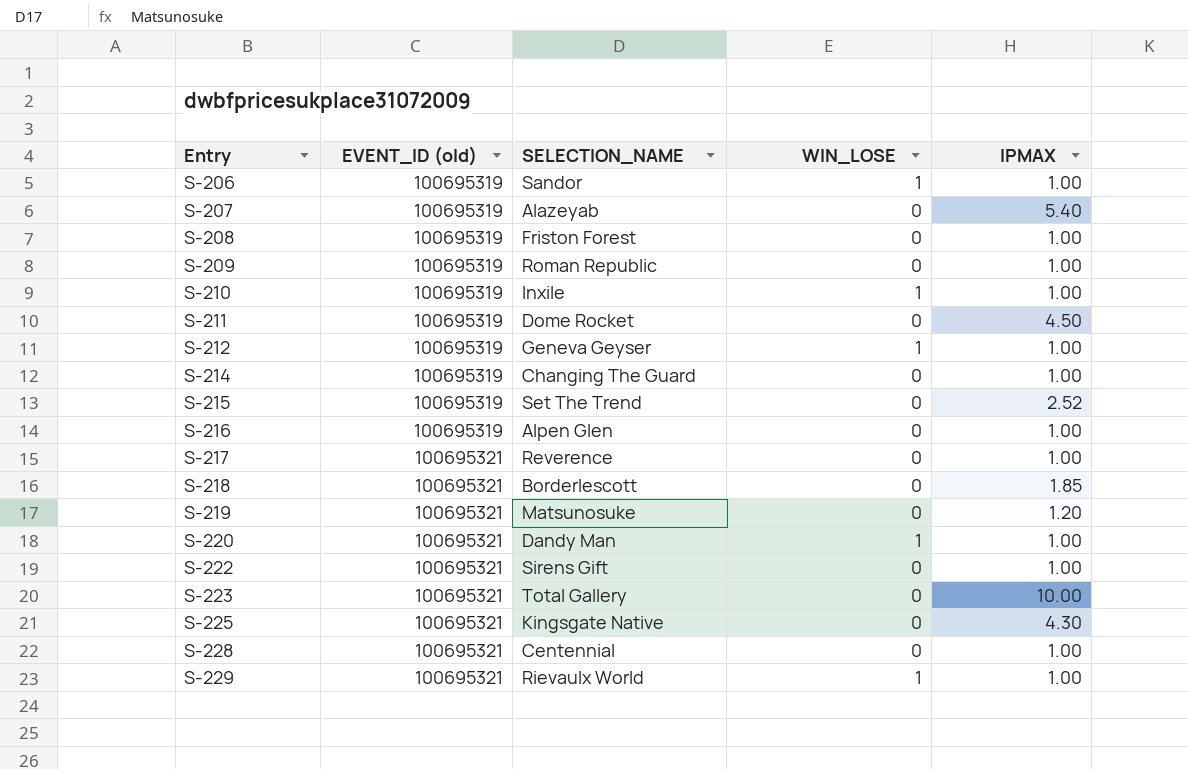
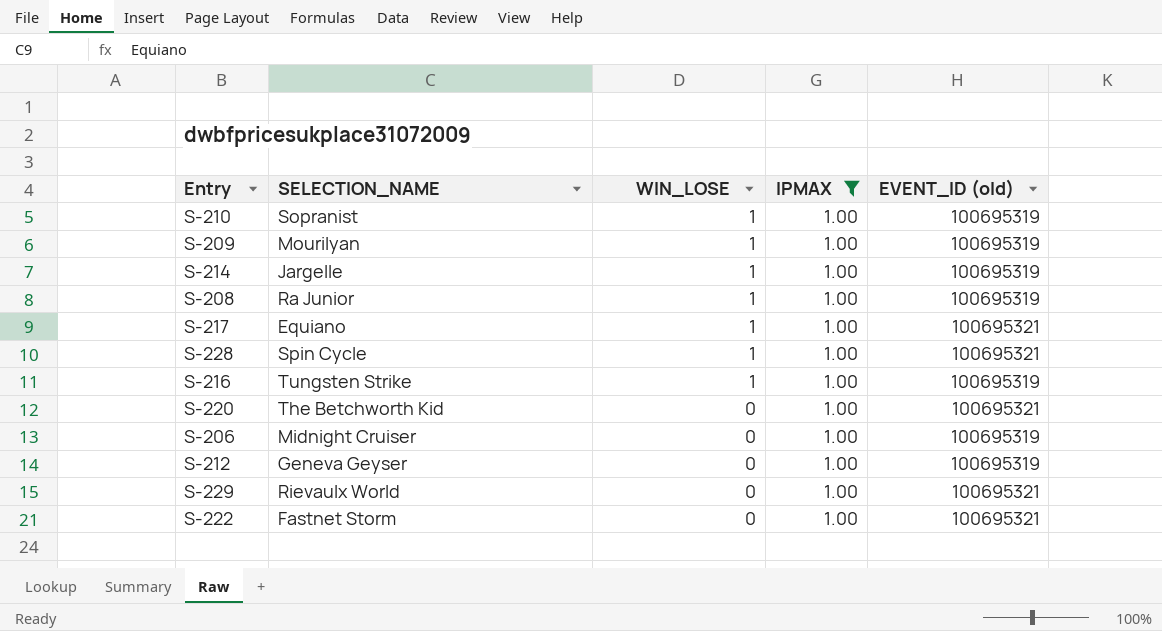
filter: none -> IPMAX = 1.00
row order: Entry ascending -> WIN_LOSE descending
column EVENT_ID (old) | position: 2 -> 5
S-210 | SELECTION_NAME: Inxile -> Sopranist
S-209 | SELECTION_NAME: Roman Republic -> Mourilyan
S-209 | WIN_LOSE: 0 -> 1
S-214 | SELECTION_NAME: Changing The Guard -> Jargelle
S-214 | WIN_LOSE: 0 -> 1
S-208 | SELECTION_NAME: Friston Forest -> Ra Junior
S-208 | WIN_LOSE: 0 -> 1
S-217 | SELECTION_NAME: Reverence -> Equiano
S-217 | WIN_LOSE: 0 -> 1
S-228 | SELECTION_NAME: Centennial -> Spin Cycle
S-228 | WIN_LOSE: 0 -> 1
S-216 | SELECTION_NAME: Alpen Glen -> Tungsten Strike
S-216 | WIN_LOSE: 0 -> 1
S-220 | SELECTION_NAME: Dandy Man -> The Betchworth Kid
S-220 | WIN_LOSE: 1 -> 0
S-206 | SELECTION_NAME: Sandor -> Midnight Cruiser
S-206 | WIN_LOSE: 1 -> 0
S-212 | WIN_LOSE: 1 -> 0
S-229 | WIN_LOSE: 1 -> 0
S-222 | SELECTION_NAME: Sirens Gift -> Fastnet Storm

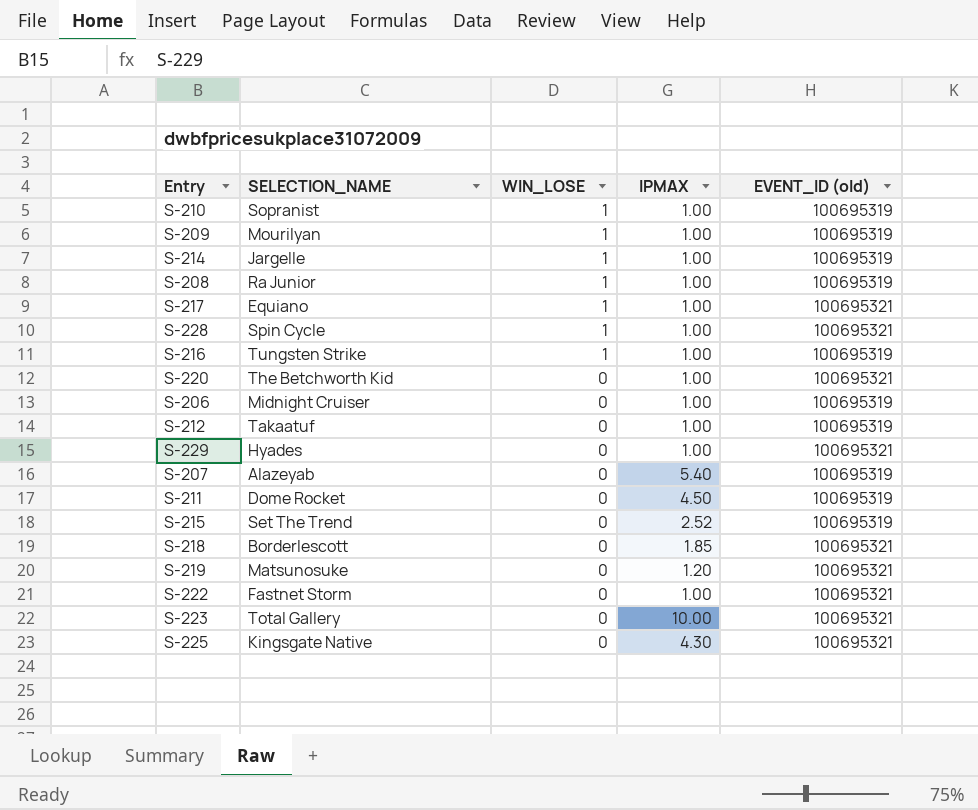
filter: IPMAX = 1.00 -> none
S-212 | SELECTION_NAME: Geneva Geyser -> Takaatuf
S-229 | SELECTION_NAME: Rievaulx World -> Hyades

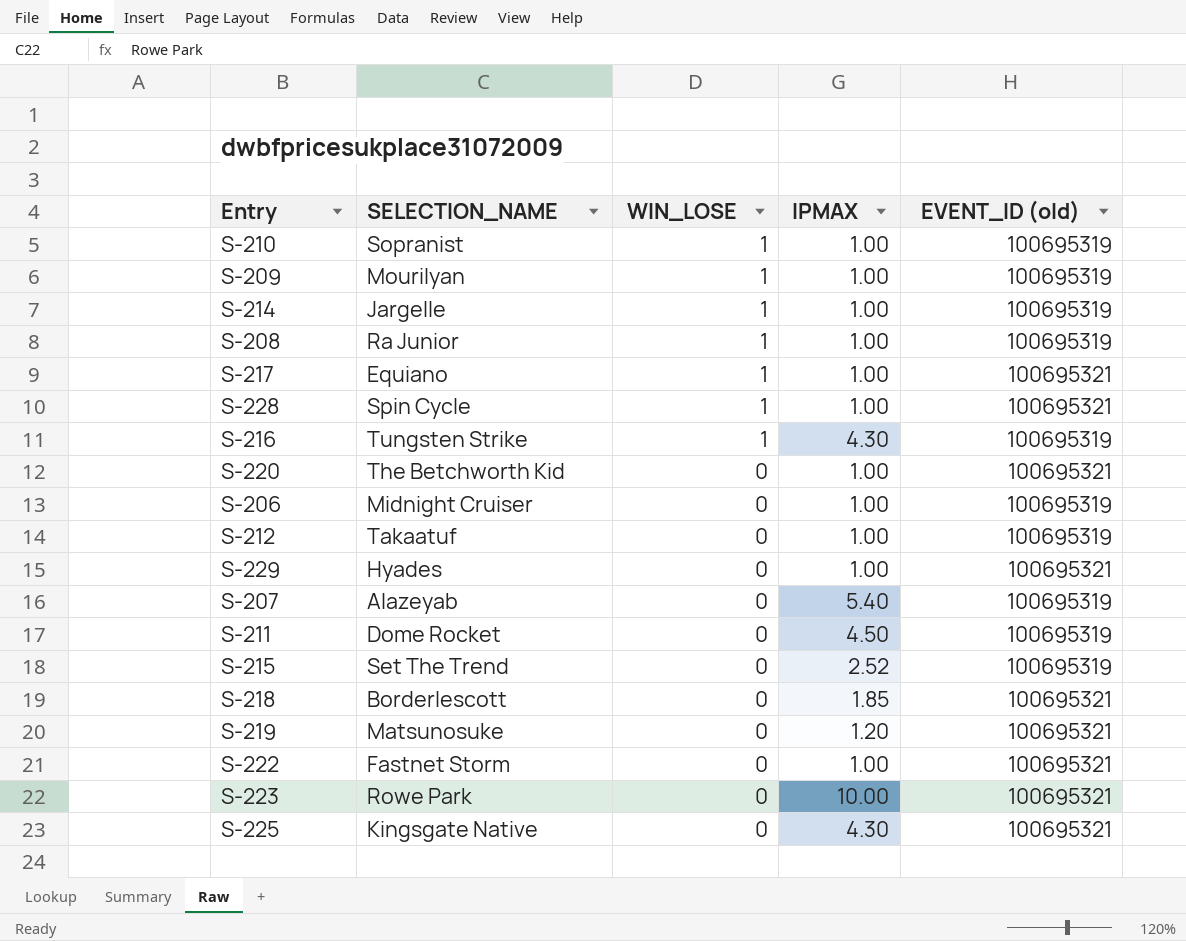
S-216 | IPMAX: 1.00 -> 4.30
S-223 | SELECTION_NAME: Total Gallery -> Rowe Park

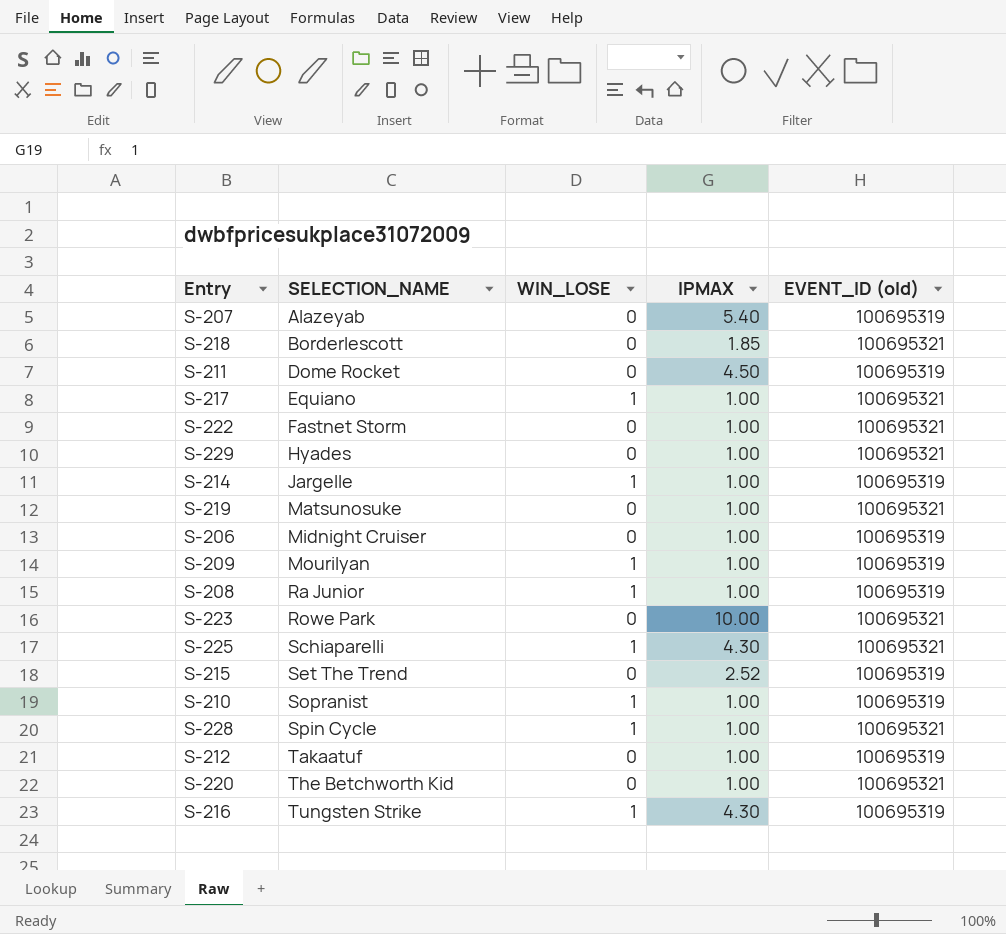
row order: WIN_LOSE descending -> SELECTION_NAME ascending
S-219 | IPMAX: 1.20 -> 1.00
S-225 | SELECTION_NAME: Kingsgate Native -> Schiaparelli
S-225 | WIN_LOSE: 0 -> 1

